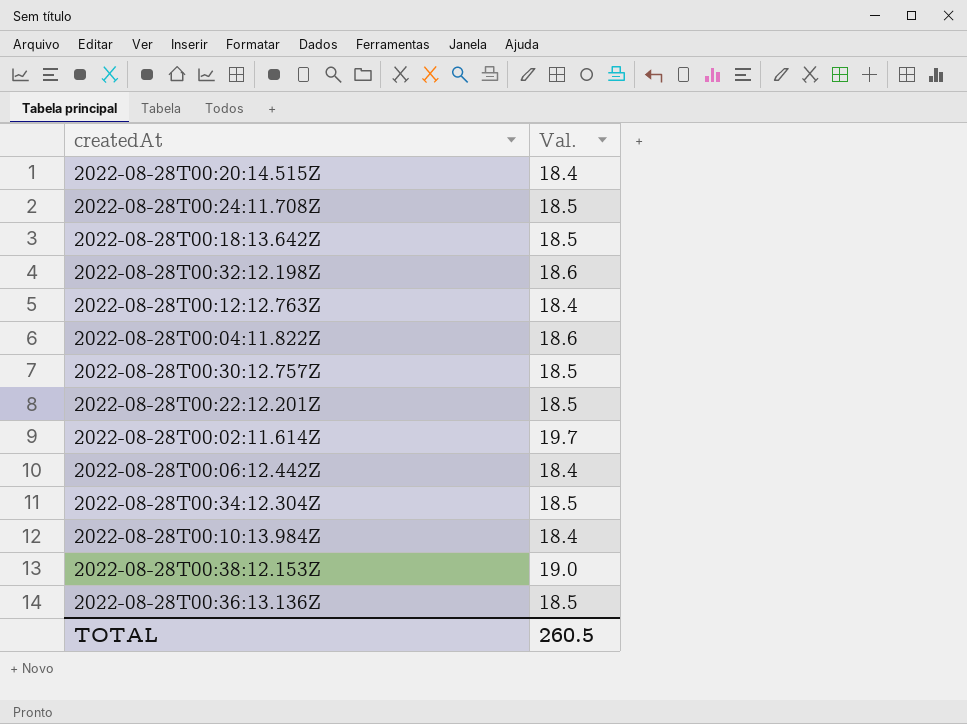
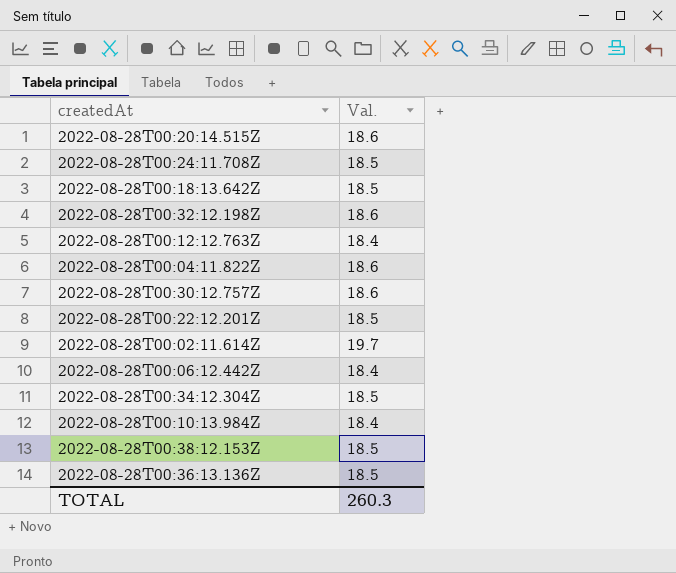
2022-08-28T00:20:14.515Z | Val.: 18.4 -> 18.6
2022-08-28T00:30:12.757Z | Val.: 18.5 -> 18.6
2022-08-28T00:38:12.153Z | Val.: 19.0 -> 18.5
TOTAL | Val.: 260.5 -> 260.3

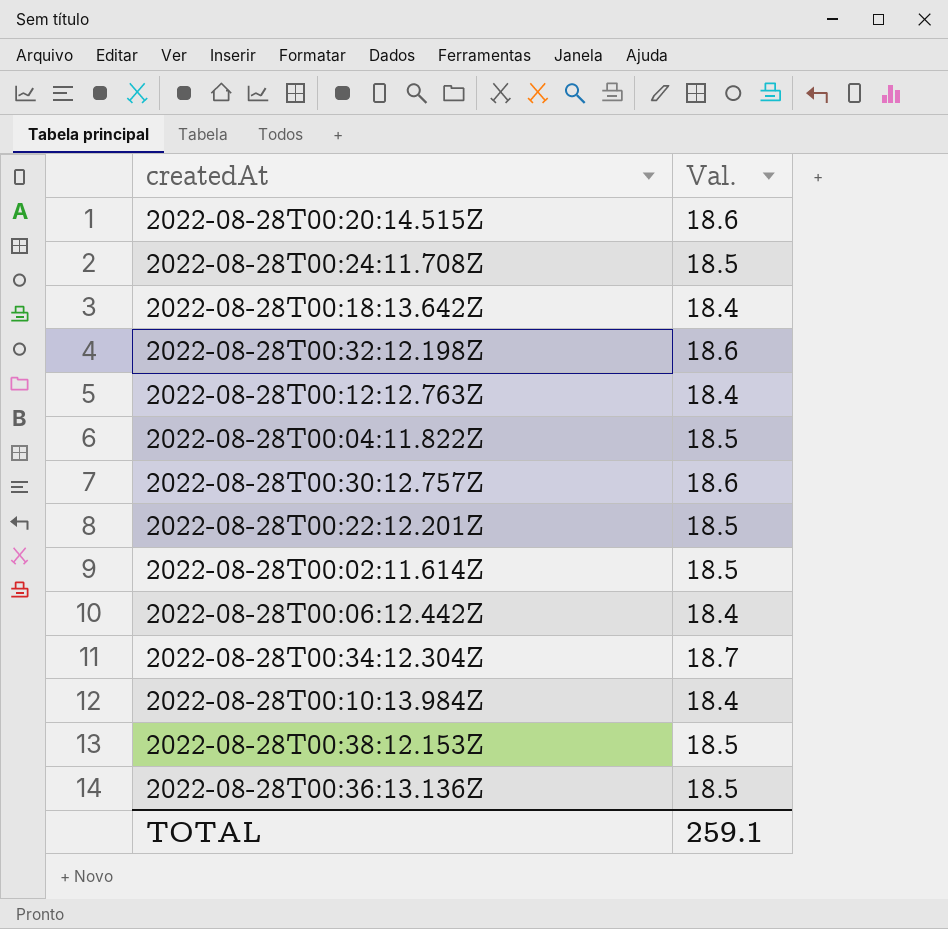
2022-08-28T00:18:13.642Z | Val.: 18.5 -> 18.4
2022-08-28T00:04:11.822Z | Val.: 18.6 -> 18.5
2022-08-28T00:02:11.614Z | Val.: 19.7 -> 18.5
2022-08-28T00:34:12.304Z | Val.: 18.5 -> 18.7
TOTAL | Val.: 260.3 -> 259.1

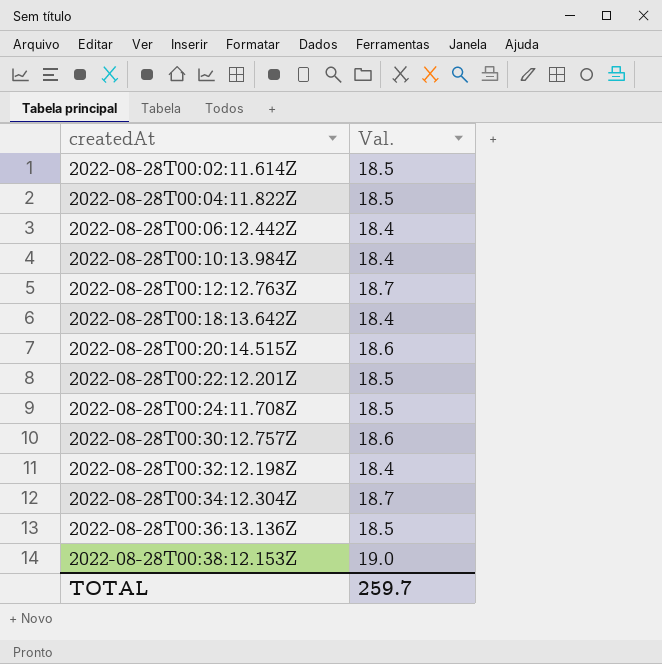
row order: none -> createdAt ascending
2022-08-28T00:12:12.763Z | Val.: 18.4 -> 18.7
2022-08-28T00:32:12.198Z | Val.: 18.6 -> 18.4
2022-08-28T00:38:12.153Z | Val.: 18.5 -> 19.0
TOTAL | Val.: 259.1 -> 259.7

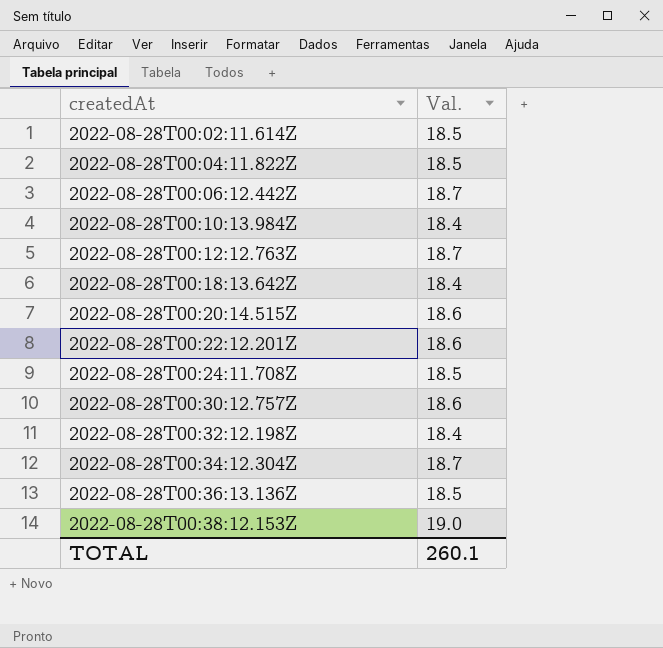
2022-08-28T00:06:12.442Z | Val.: 18.4 -> 18.7
2022-08-28T00:22:12.201Z | Val.: 18.5 -> 18.6
TOTAL | Val.: 259.7 -> 260.1

